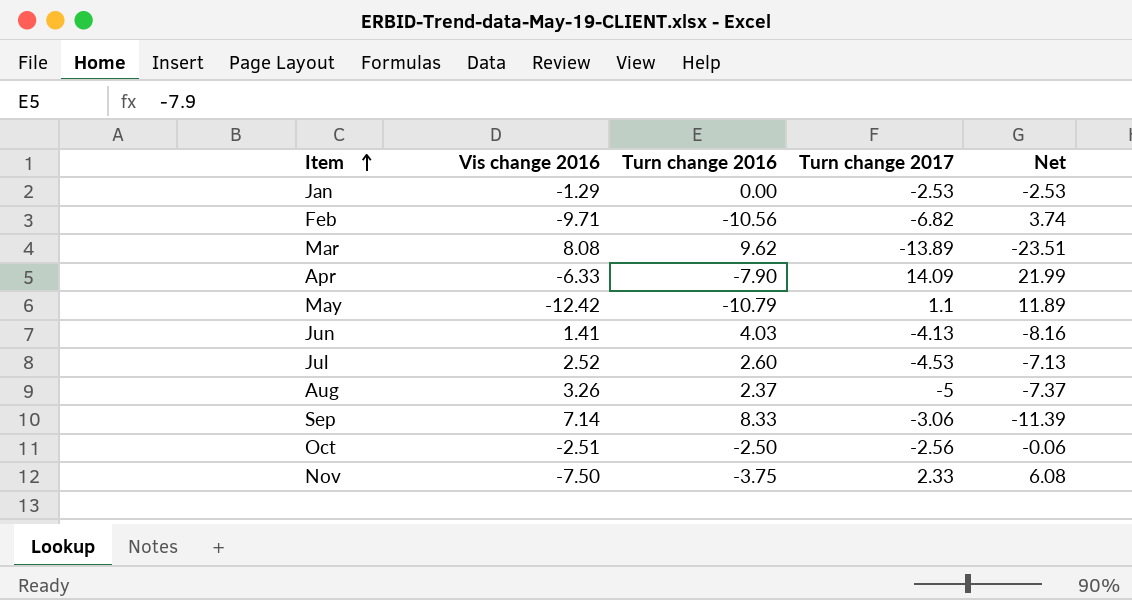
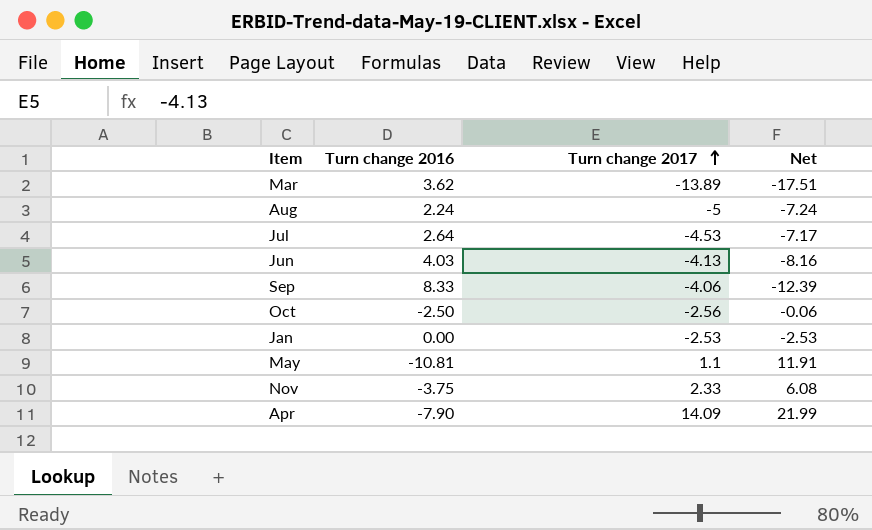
row order: Item ascending -> Turn change 2017 ascending
column Vis change 2016 | position: 2 -> none
row Feb: -9.71 | -10.56 | -6.82 | 3.74 -> none
Mar | Turn change 2016: 9.62 -> 3.62
Mar | Net: -23.51 -> -17.51
Aug | Turn change 2016: 2.37 -> 2.24
Aug | Net: -7.37 -> -7.24
Jul | Turn change 2016: 2.60 -> 2.64
Jul | Net: -7.13 -> -7.17
Sep | Turn change 2017: -3.06 -> -4.06
Sep | Net: -11.39 -> -12.39
May | Turn change 2016: -10.79 -> -10.81
May | Net: 11.89 -> 11.91

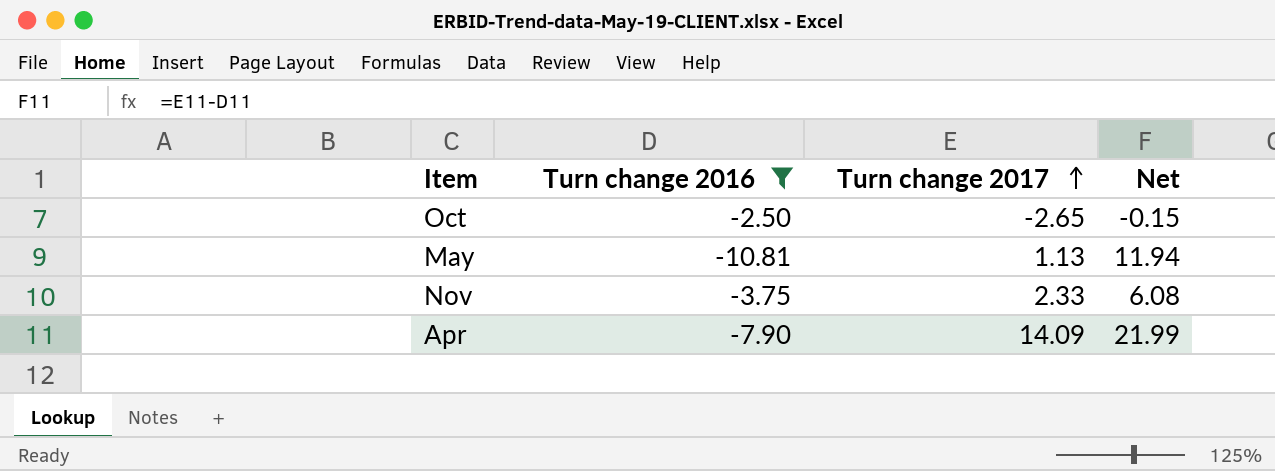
filter: none -> Turn change 2016 <= -2.50
Oct | Turn change 2017: -2.56 -> -2.65
Oct | Net: -0.06 -> -0.15
May | Turn change 2017: 1.1 -> 1.13
May | Net: 11.91 -> 11.94

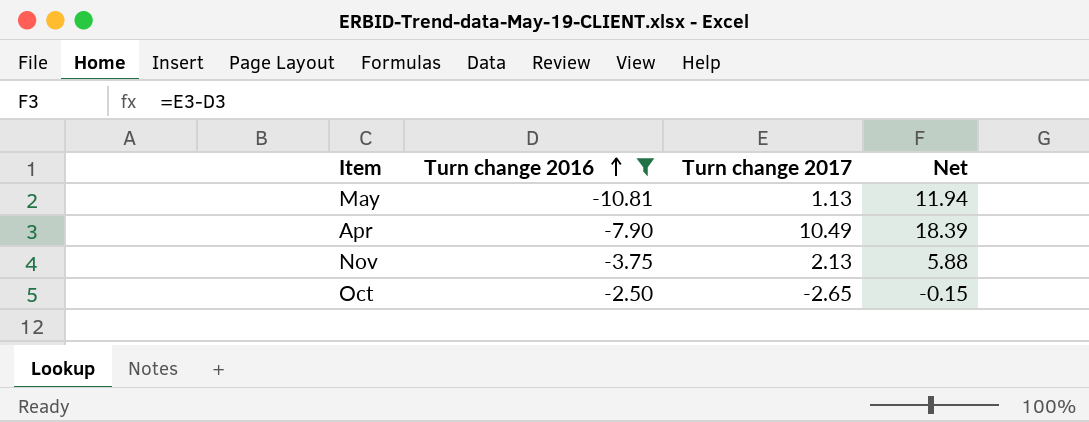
row order: Turn change 2017 ascending -> Turn change 2016 ascending
Apr | Turn change 2017: 14.09 -> 10.49
Apr | Net: 21.99 -> 18.39
Nov | Turn change 2017: 2.33 -> 2.13
Nov | Net: 6.08 -> 5.88

